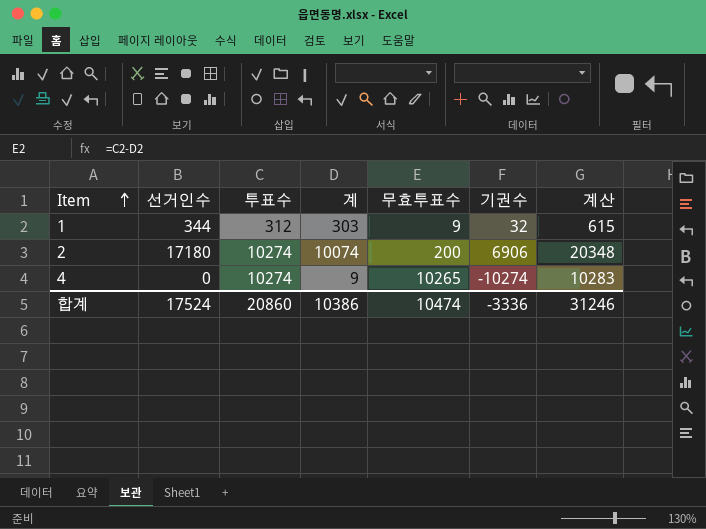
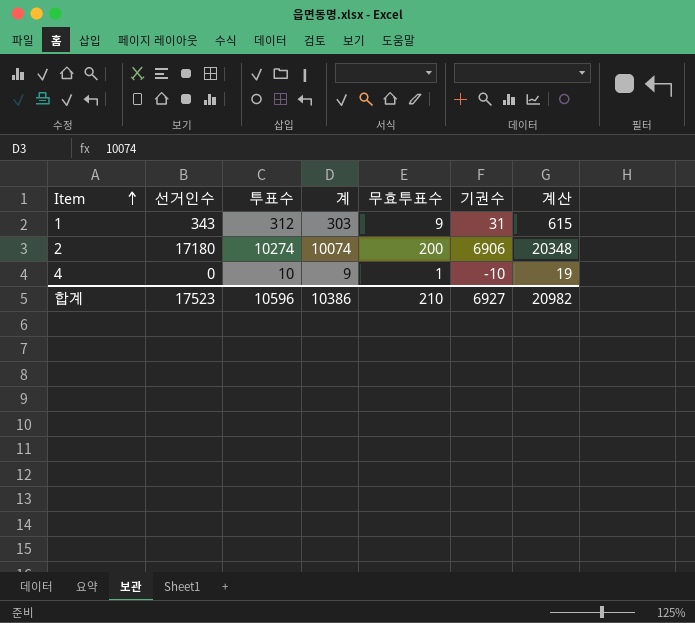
1 | 선거인수: 344 -> 343
1 | 기권수: 32 -> 31
4 | 투표수: 10274 -> 10
4 | 무효투표수: 10265 -> 1
4 | 기권수: -10274 -> -10
4 | 계산: 10283 -> 19
합계 | 선거인수: 17524 -> 17523
합계 | 투표수: 20860 -> 10596
합계 | 무효투표수: 10474 -> 210
합계 | 기권수: -3336 -> 6927
합계 | 계산: 31246 -> 20982

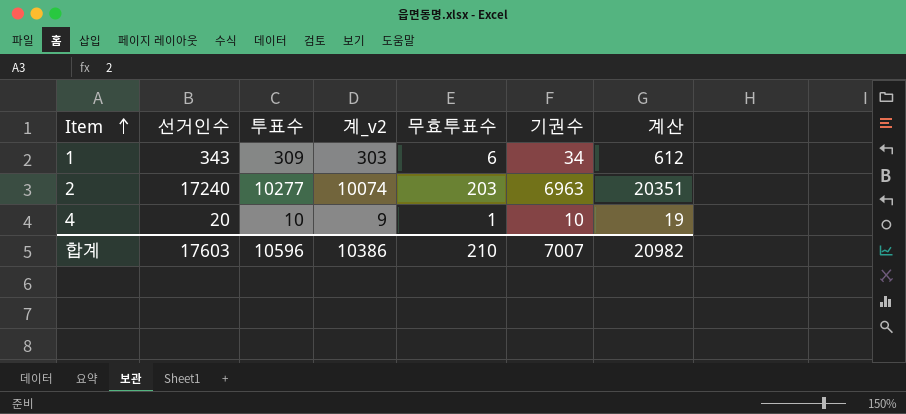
column name: 계 -> 계_v2
1 | 투표수: 312 -> 309
1 | 무효투표수: 9 -> 6
1 | 기권수: 31 -> 34
1 | 계산: 615 -> 612
2 | 선거인수: 17180 -> 17240
2 | 투표수: 10274 -> 10277
2 | 무효투표수: 200 -> 203
2 | 기권수: 6906 -> 6963
2 | 계산: 20348 -> 20351
4 | 선거인수: 0 -> 20
4 | 기권수: -10 -> 10
합계 | 선거인수: 17523 -> 17603
합계 | 기권수: 6927 -> 7007

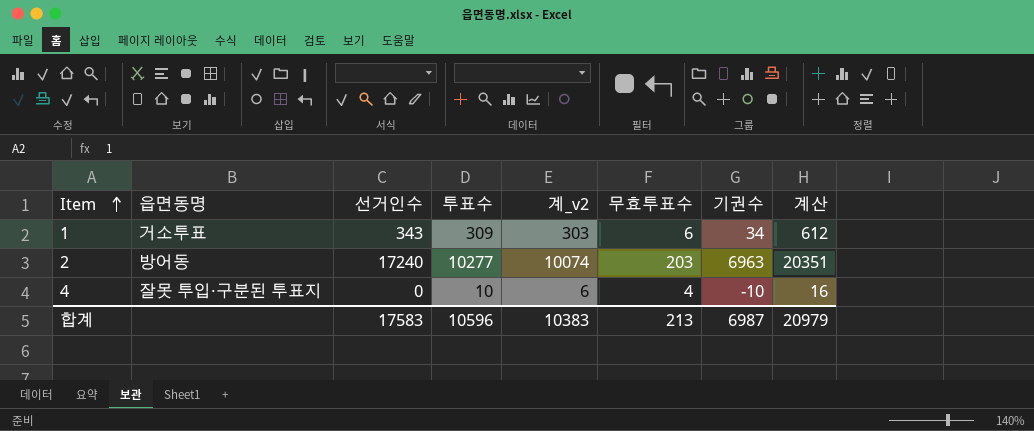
column 읍면동명 | position: none -> 2
4 | 선거인수: 20 -> 0
4 | 계_v2: 9 -> 6
4 | 무효투표수: 1 -> 4
4 | 기권수: 10 -> -10
4 | 계산: 19 -> 16
합계 | 선거인수: 17603 -> 17583
합계 | 계_v2: 10386 -> 10383
합계 | 무효투표수: 210 -> 213
합계 | 기권수: 7007 -> 6987
합계 | 계산: 20982 -> 20979

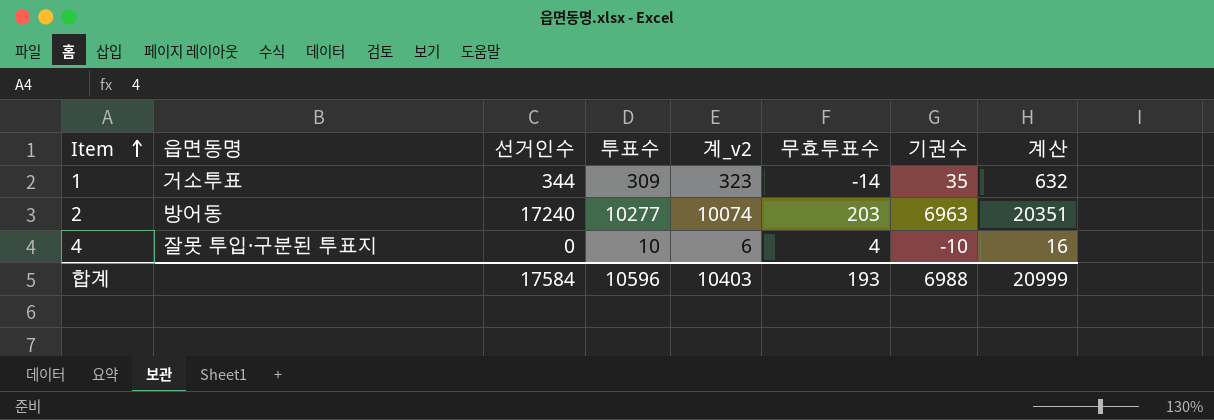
1 | 선거인수: 343 -> 344
1 | 계_v2: 303 -> 323
1 | 무효투표수: 6 -> -14
1 | 기권수: 34 -> 35
1 | 계산: 612 -> 632
합계 | 선거인수: 17583 -> 17584
합계 | 계_v2: 10383 -> 10403
합계 | 무효투표수: 213 -> 193
합계 | 기권수: 6987 -> 6988
합계 | 계산: 20979 -> 20999

